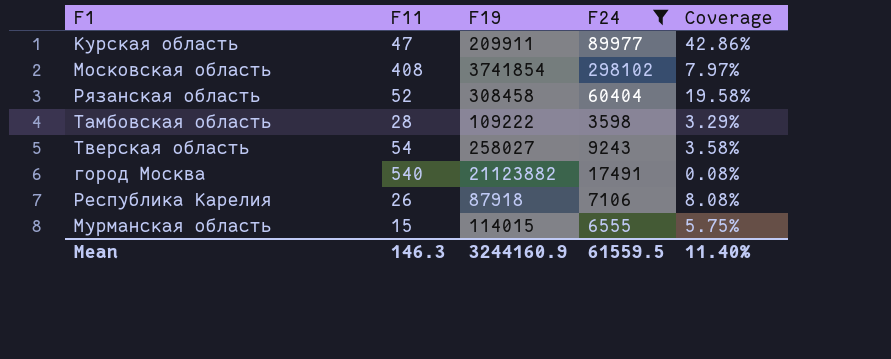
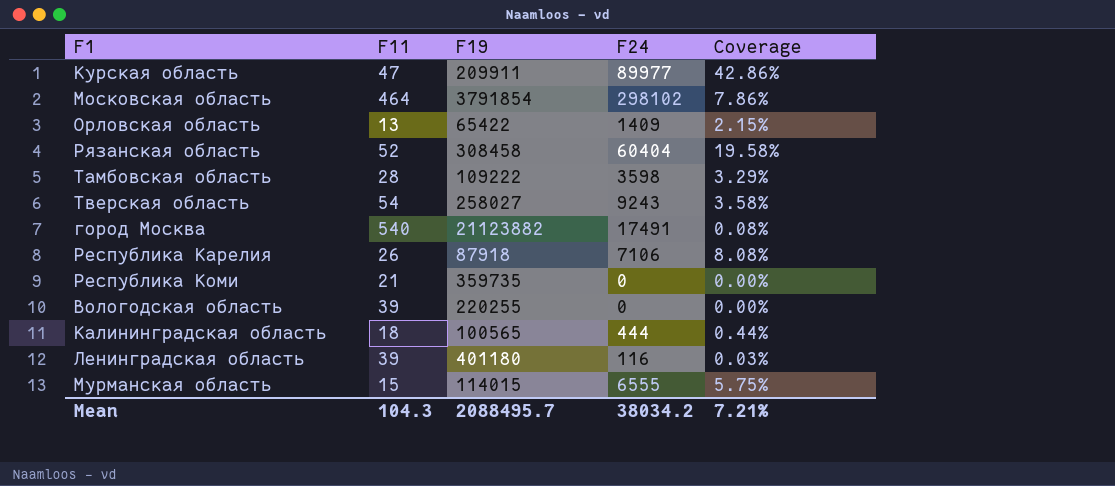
filter: F24 >= 3598 -> none
Московская область | F11: 408 -> 464
Московская область | F19: 3741854 -> 3791854
Московская область | Coverage: 7.97% -> 7.86%
Mean | F11: 146.3 -> 104.3
Mean | F19: 3244160.9 -> 2088495.7
Mean | F24: 61559.5 -> 38034.2
Mean | Coverage: 11.40% -> 7.21%

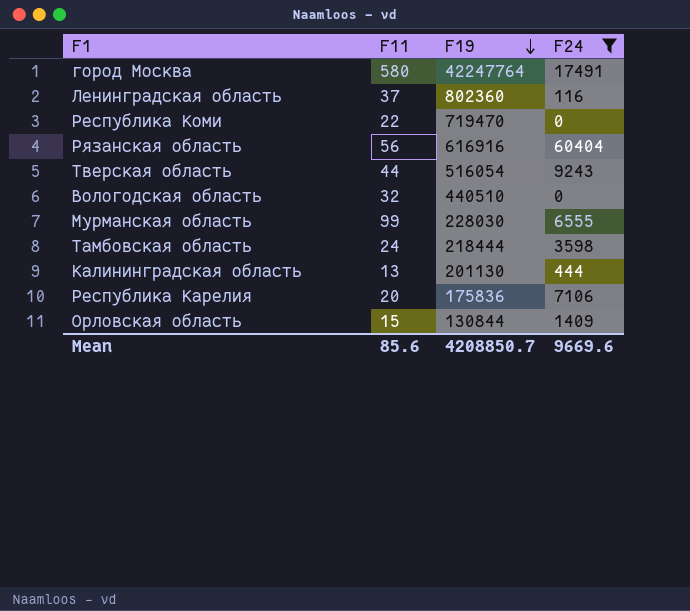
filter: none -> F24 <= 60404
row order: none -> F19 descending
column Coverage | formula: [F24] / [F19] -> none
город Москва | F11: 540 -> 580
город Москва | F19: 21123882 -> 42247764
Ленинградская область | F11: 39 -> 37
Ленинградская область | F19: 401180 -> 802360
Республика Коми | F11: 21 -> 22
Республика Коми | F19: 359735 -> 719470
Рязанская область | F11: 52 -> 56
Рязанская область | F19: 308458 -> 616916
Тверская область | F11: 54 -> 44
Тверская область | F19: 258027 -> 516054
Вологодская область | F11: 39 -> 32
Вологодская область | F19: 220255 -> 440510
Мурманская область | F11: 15 -> 99
Мурманская область | F19: 114015 -> 228030
Тамбовская область | F11: 28 -> 24
Тамбовская область | F19: 109222 -> 218444
Калининградская область | F11: 18 -> 13
Калининградская область | F19: 100565 -> 201130
Республика Карелия | F11: 26 -> 20
Республика Карелия | F19: 87918 -> 175836
Орловская область | F11: 13 -> 15
Орловская область | F19: 65422 -> 130844
Mean | F11: 104.3 -> 85.6
Mean | F19: 2088495.7 -> 4208850.7
Mean | F24: 38034.2 -> 9669.6

